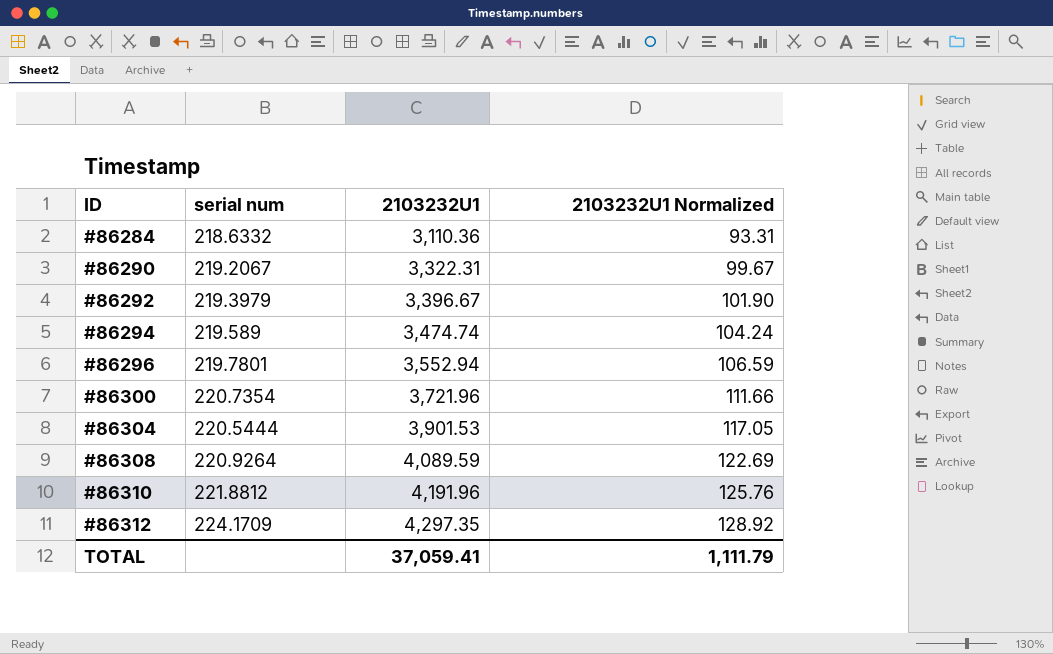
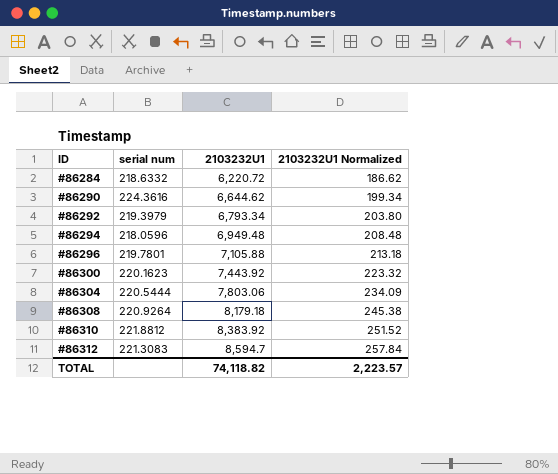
#86284 | 2103232U1: 3,110.36 -> 6,220.72
#86284 | 2103232U1 Normalized: 93.31 -> 186.62
#86290 | serial num: 219.2067 -> 224.3616
#86290 | 2103232U1: 3,322.31 -> 6,644.62
#86290 | 2103232U1 Normalized: 99.67 -> 199.34
#86292 | 2103232U1: 3,396.67 -> 6,793.34
#86292 | 2103232U1 Normalized: 101.90 -> 203.80
#86294 | serial num: 219.589 -> 218.0596
#86294 | 2103232U1: 3,474.74 -> 6,949.48
#86294 | 2103232U1 Normalized: 104.24 -> 208.48
#86296 | 2103232U1: 3,552.94 -> 7,105.88
#86296 | 2103232U1 Normalized: 106.59 -> 213.18
#86300 | serial num: 220.7354 -> 220.1623
#86300 | 2103232U1: 3,721.96 -> 7,443.92
#86300 | 2103232U1 Normalized: 111.66 -> 223.32
#86304 | 2103232U1: 3,901.53 -> 7,803.06
#86304 | 2103232U1 Normalized: 117.05 -> 234.09
#86308 | 2103232U1: 4,089.59 -> 8,179.18
#86308 | 2103232U1 Normalized: 122.69 -> 245.38
#86310 | 2103232U1: 4,191.96 -> 8,383.92
#86310 | 2103232U1 Normalized: 125.76 -> 251.52
#86312 | serial num: 224.1709 -> 221.3083
#86312 | 2103232U1: 4,297.35 -> 8,594.7
#86312 | 2103232U1 Normalized: 128.92 -> 257.84
TOTAL | 2103232U1: 37,059.41 -> 74,118.82
TOTAL | 2103232U1 Normalized: 1,111.79 -> 2,223.57

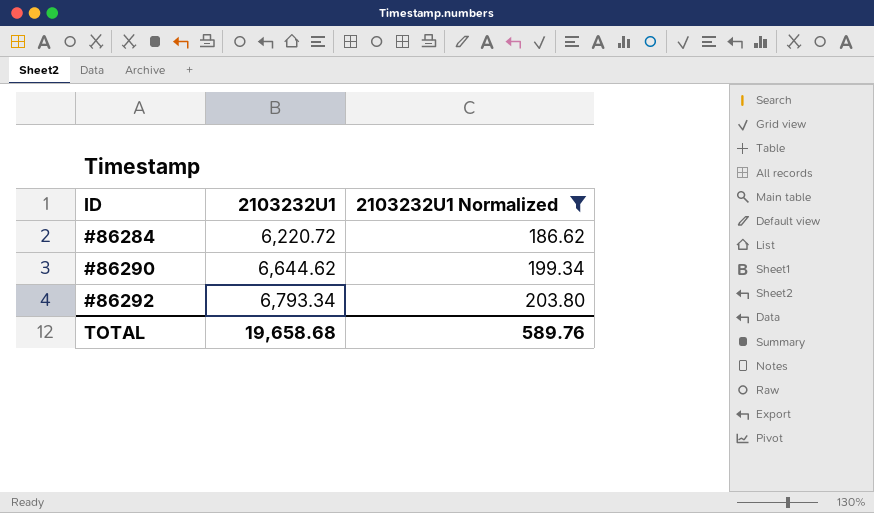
filter: none -> 2103232U1 Normalized <= 203.80
column serial num | position: 2 -> none
TOTAL | 2103232U1: 74,118.82 -> 19,658.68
TOTAL | 2103232U1 Normalized: 2,223.57 -> 589.76

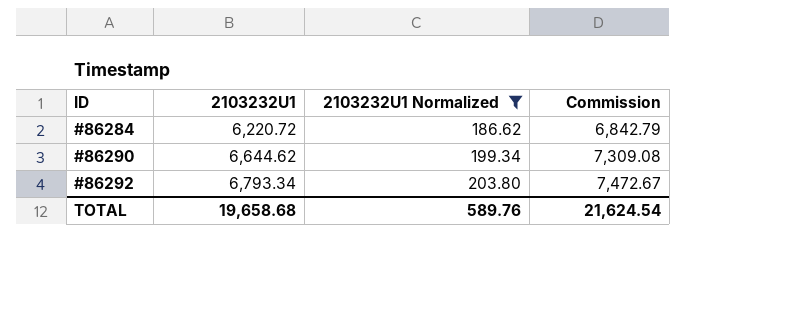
column Commission | formula: none -> [2103232U1] * 1.1

